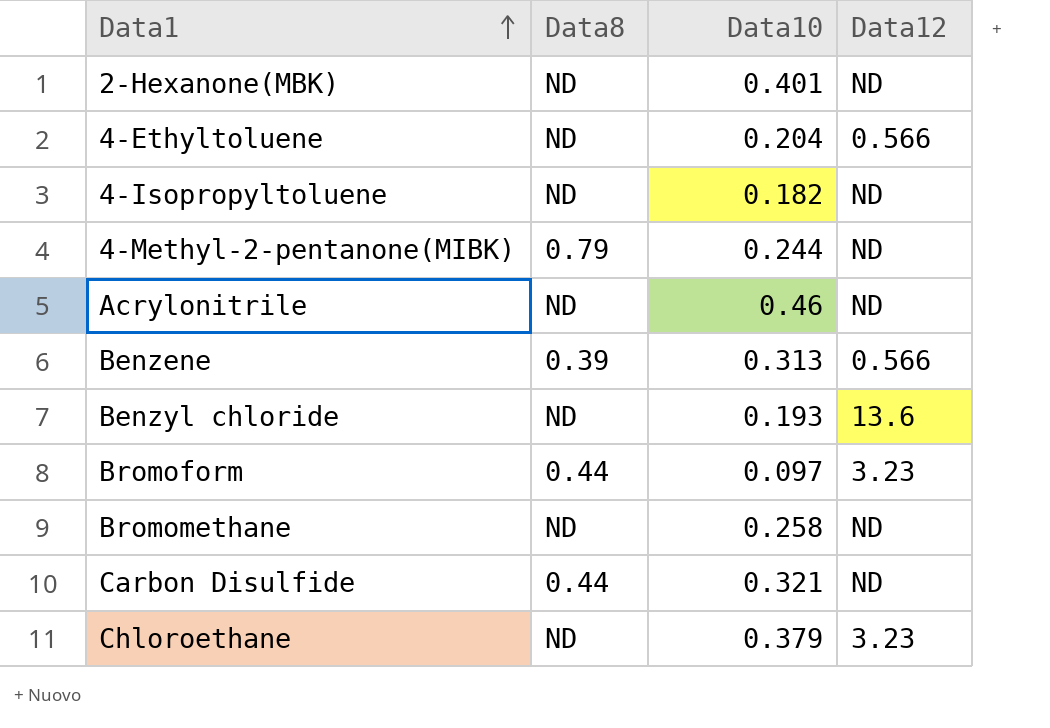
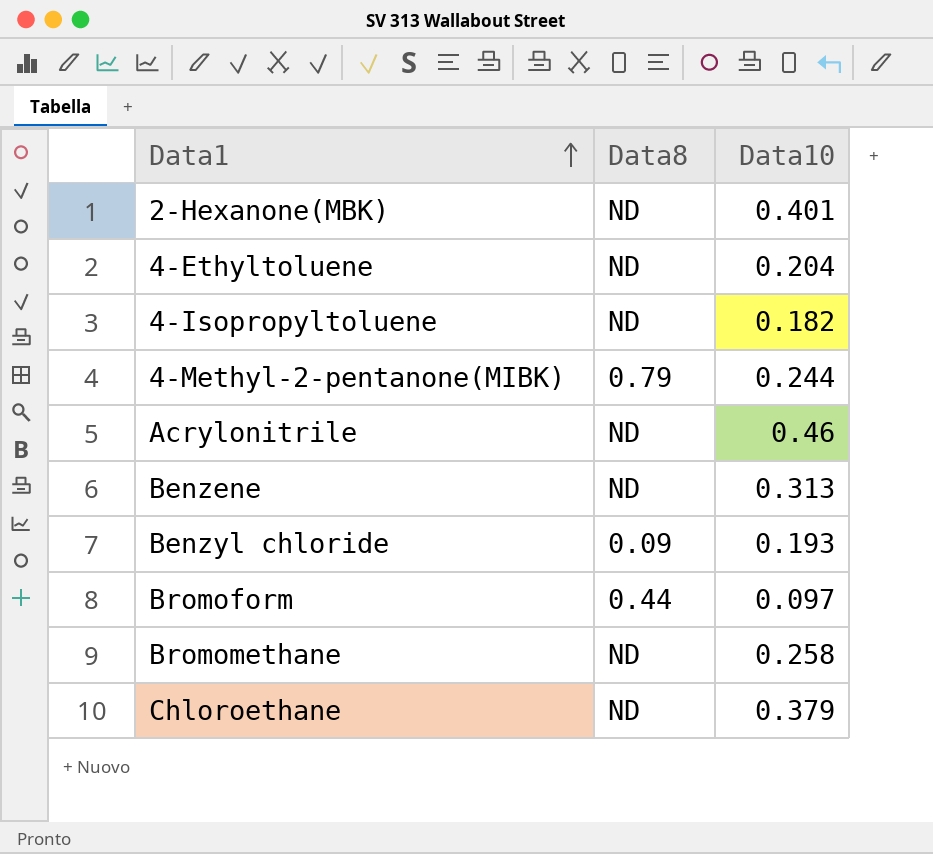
column Data12 | position: 4 -> none
row Carbon Disulfide: 0.44 | 0.321 | ND -> none
Benzene | Data8: 0.39 -> ND
Benzyl chloride | Data8: ND -> 0.09

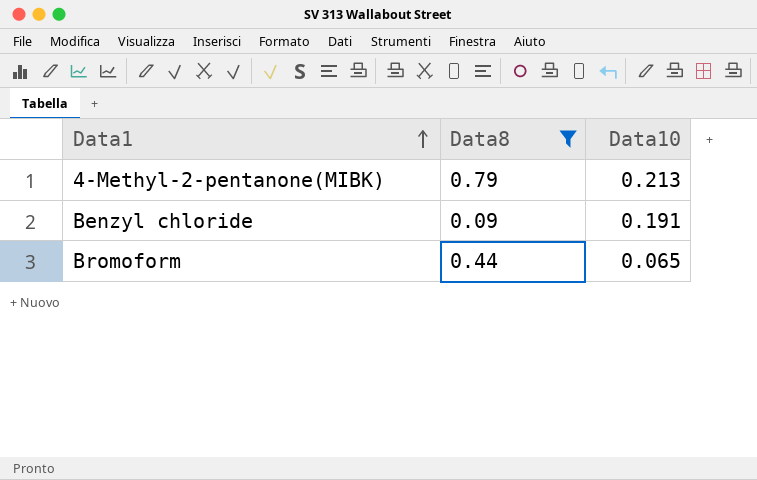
filter: none -> Data8 != ND
4-Methyl-2-pentanone(MIBK) | Data10: 0.244 -> 0.213
Benzyl chloride | Data10: 0.193 -> 0.191
Bromoform | Data10: 0.097 -> 0.065

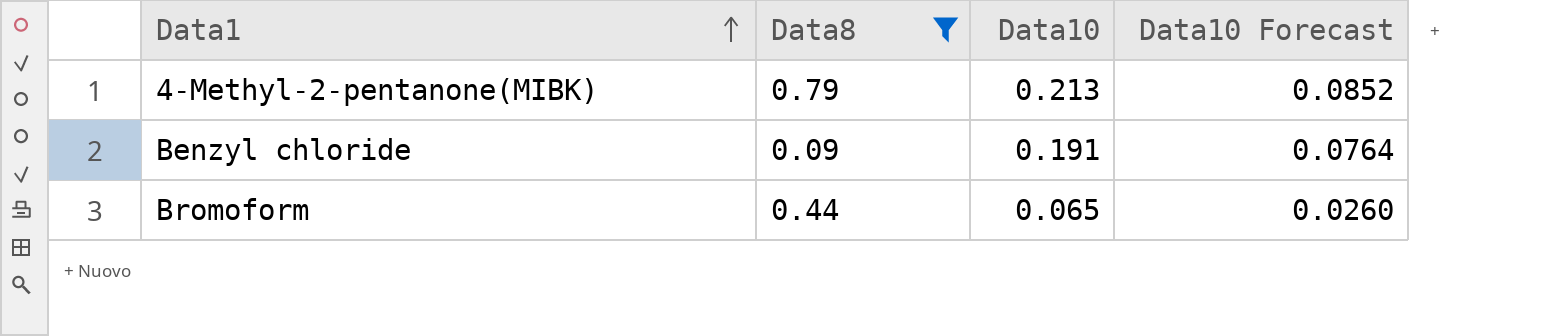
column Data10 Forecast | formula: none -> [Data10] * 0.4

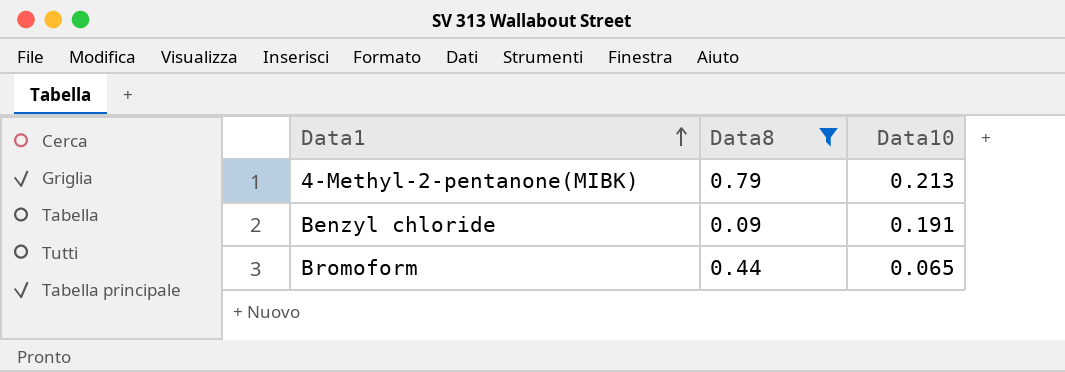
column Data10 Forecast | formula: [Data10] * 0.4 -> none

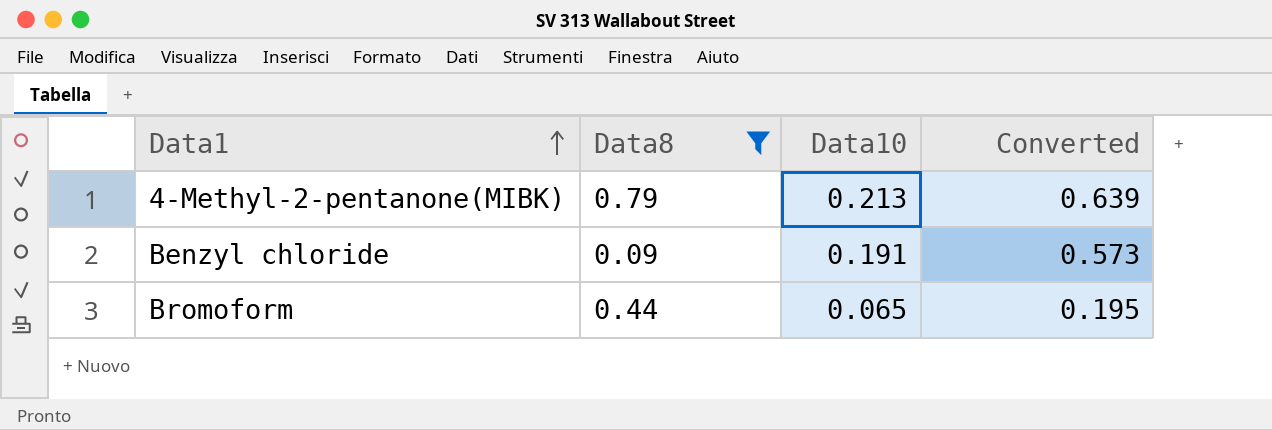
column Converted | formula: none -> [Data10] * 3

